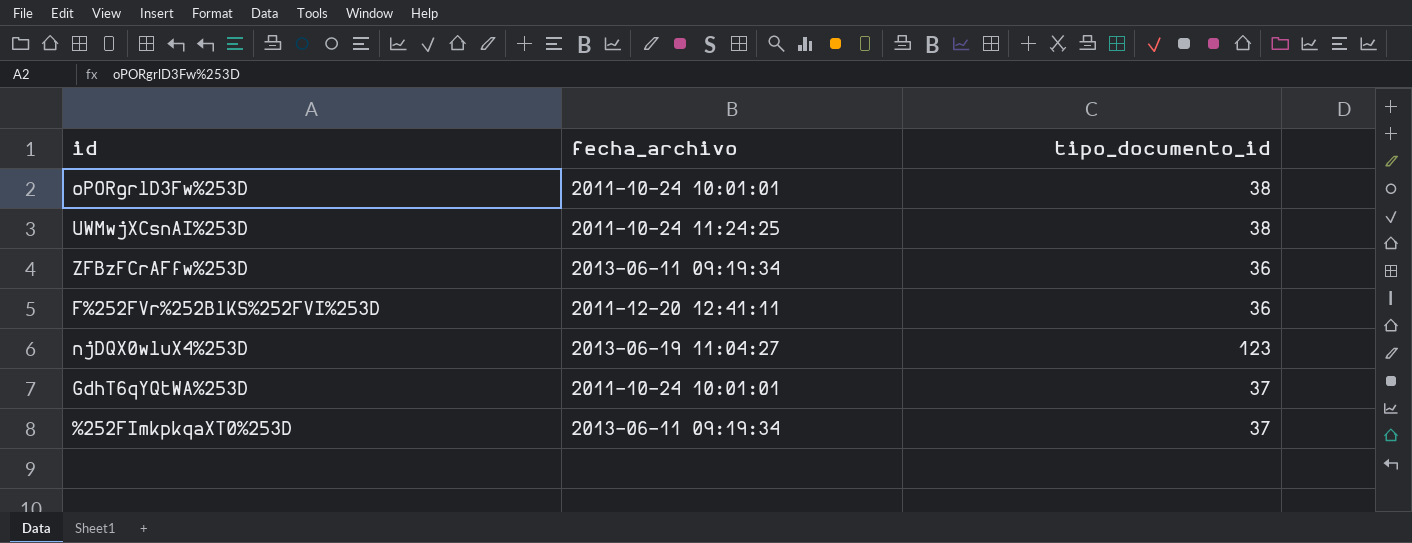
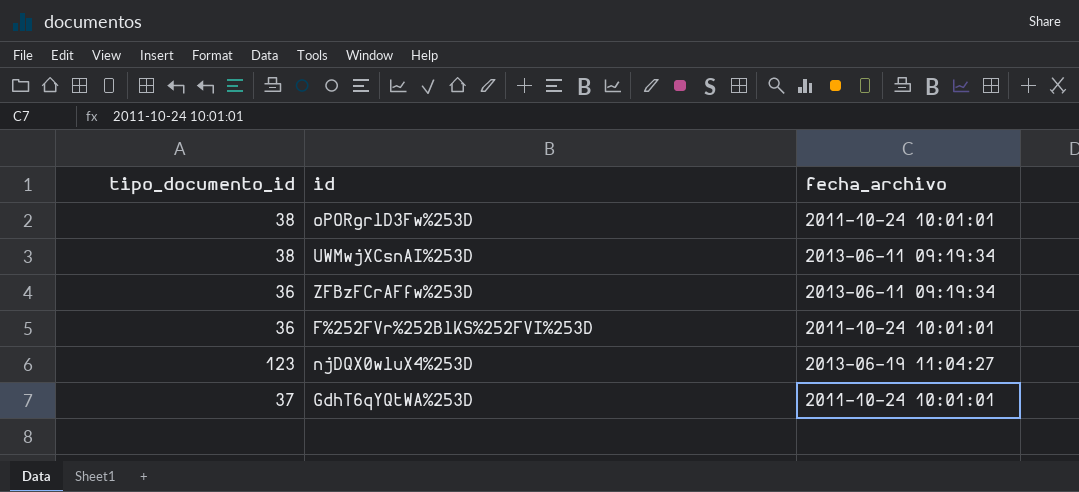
column tipo_documento_id | position: 3 -> 1
row %252FImkpkqaXT0%253D: 2013-06-11 09:19:34 | 37 -> none
UWMwjXCsnAI%253D | fecha_archivo: 2011-10-24 11:24:25 -> 2013-06-11 09:19:34
F%252FVr%252BlKS%252FVI%253D | fecha_archivo: 2011-12-20 12:41:11 -> 2011-10-24 10:01:01

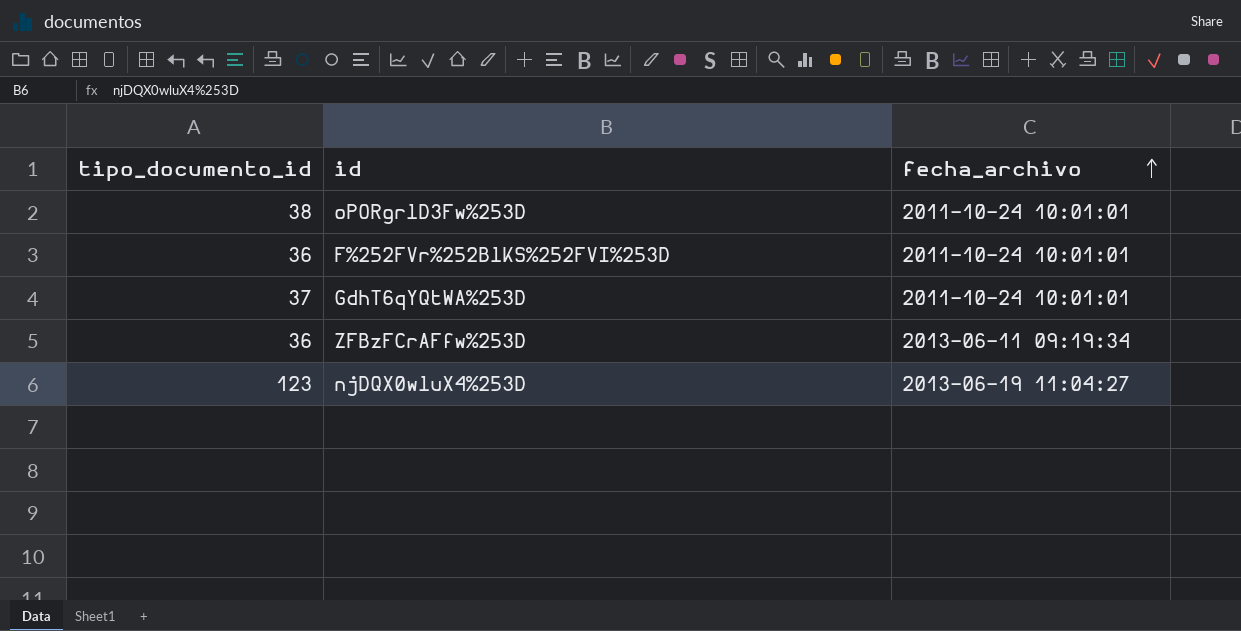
row order: none -> fecha_archivo ascending
row UWMwjXCsnAI%253D: 38 | 2013-06-11 09:19:34 -> none

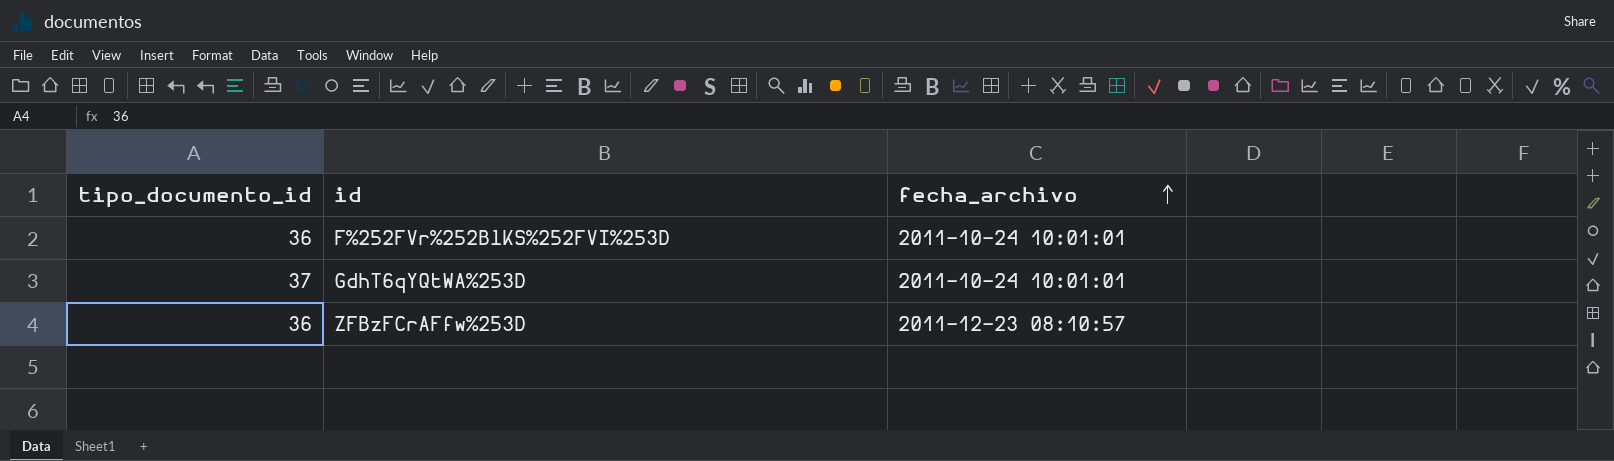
row oPORgrlD3Fw%253D: 38 | 2011-10-24 10:01:01 -> none
row njDQX0wluX4%253D: 123 | 2013-06-19 11:04:27 -> none
ZFBzFCrAFfw%253D | fecha_archivo: 2013-06-11 09:19:34 -> 2011-12-23 08:10:57

